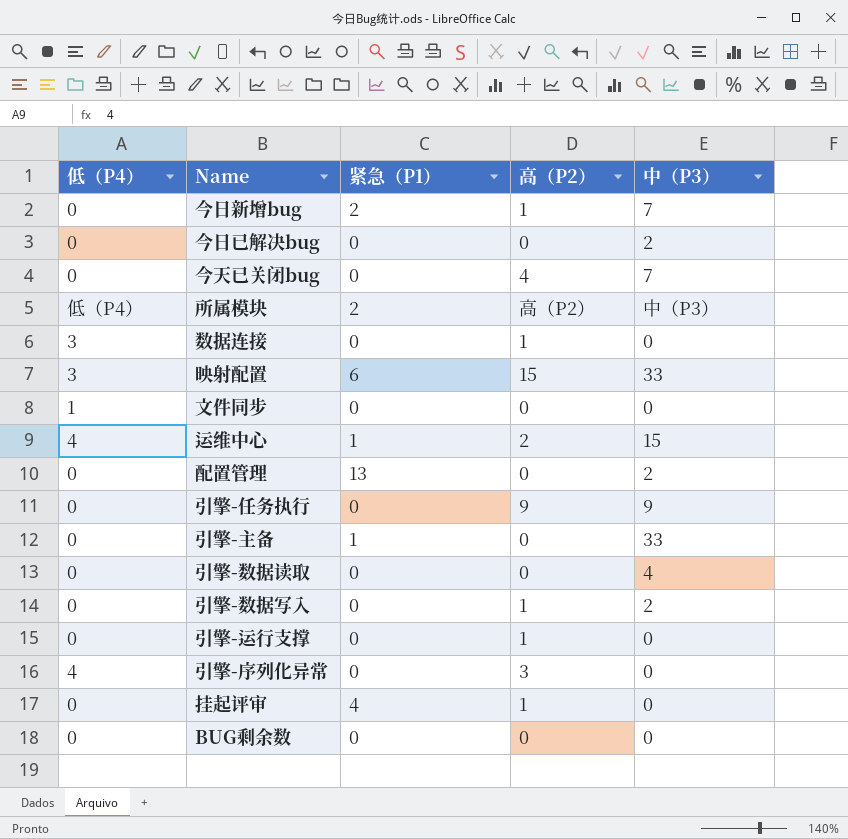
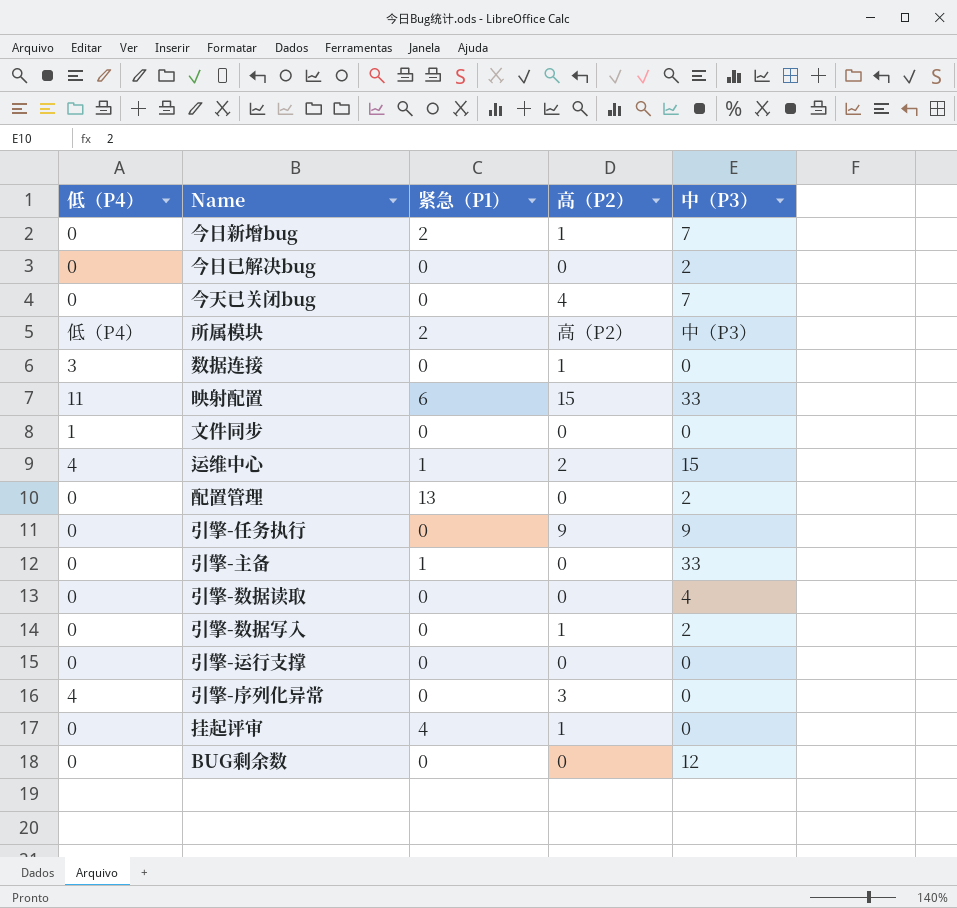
映射配置 | 低（P4）: 3 -> 11
引擎-运行支撑 | 高（P2）: 1 -> 0
BUG剩余数 | 中（P3）: 0 -> 12

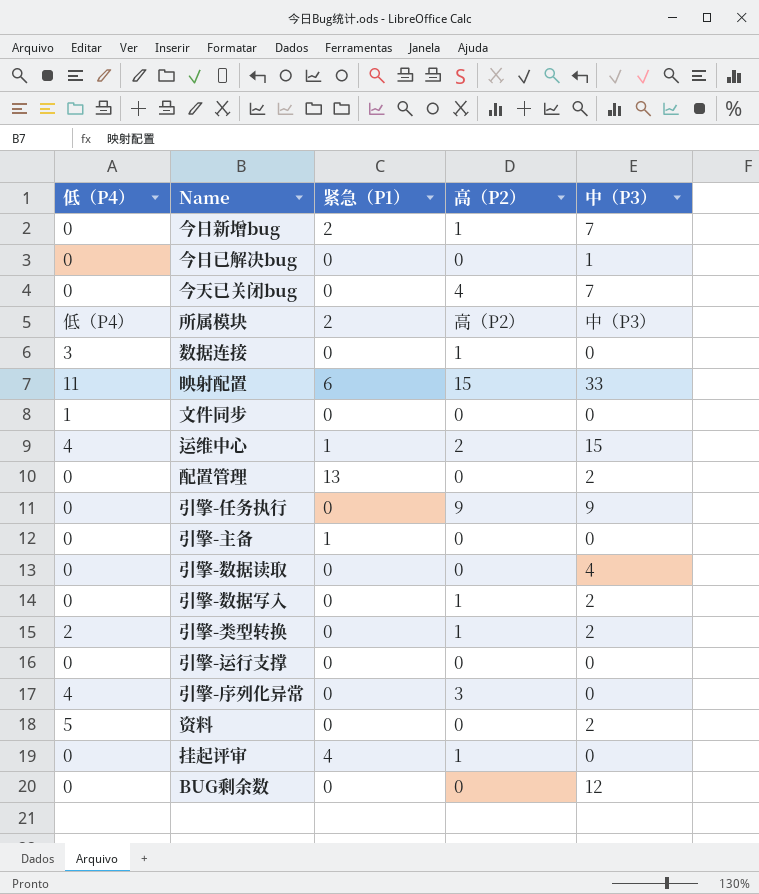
今日已解决bug | 中（P3）: 2 -> 1
引擎-主备 | 中（P3）: 33 -> 0
row 引擎-类型转换: none -> 2 | 0 | 1 | 2
row 资料: none -> 5 | 0 | 0 | 2

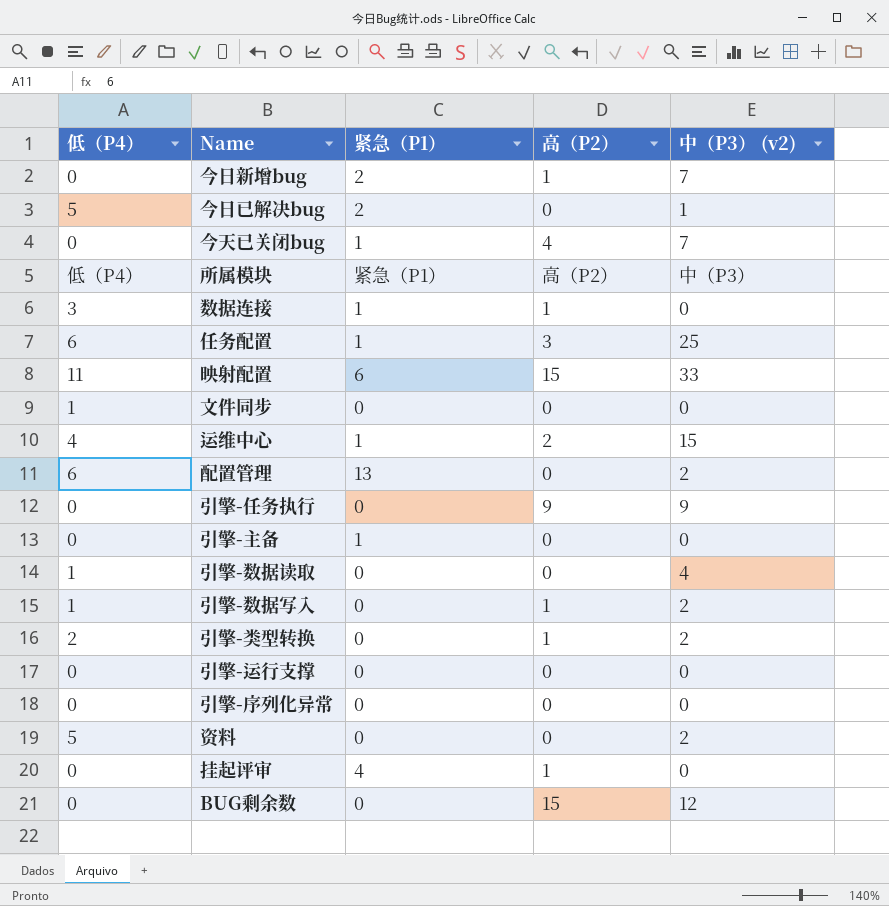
column name: 中（P3） -> 中（P3） (v2)
今日已解决bug | 低（P4）: 0 -> 5
今日已解决bug | 紧急（P1）: 0 -> 2
今天已关闭bug | 紧急（P1）: 0 -> 1
所属模块 | 紧急（P1）: 2 -> 紧急（P1）
数据连接 | 紧急（P1）: 0 -> 1
row 任务配置: none -> 6 | 1 | 3 | 25
配置管理 | 低（P4）: 0 -> 6
引擎-数据读取 | 低（P4）: 0 -> 1
引擎-数据写入 | 低（P4）: 0 -> 1
引擎-序列化异常 | 低（P4）: 4 -> 0
引擎-序列化异常 | 高（P2）: 3 -> 0
BUG剩余数 | 高（P2）: 0 -> 15

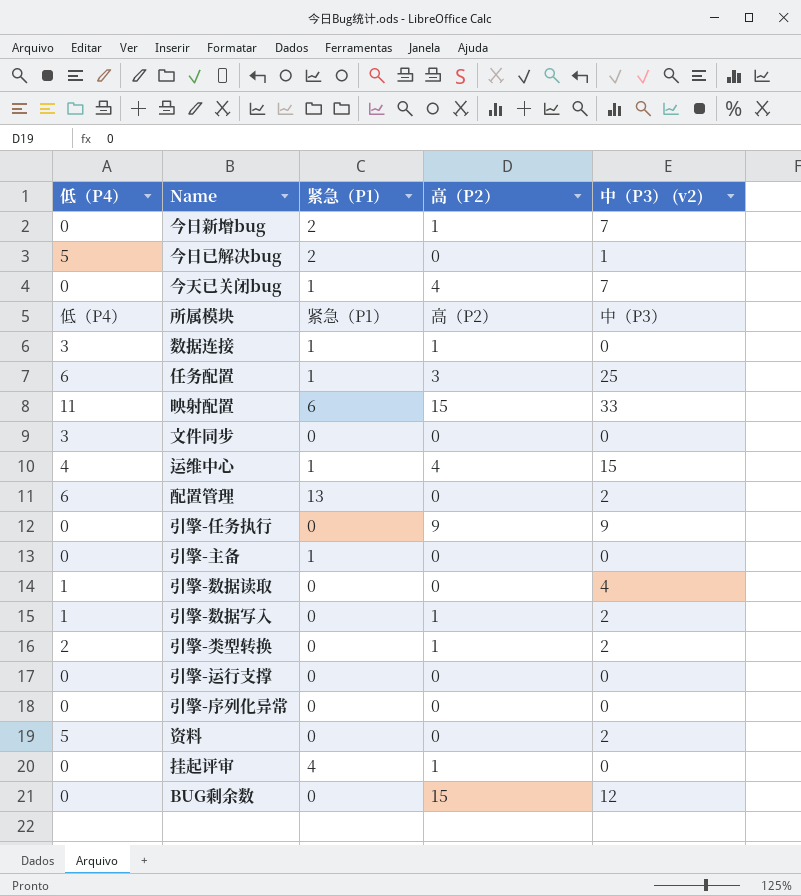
文件同步 | 低（P4）: 1 -> 3
运维中心 | 高（P2）: 2 -> 4

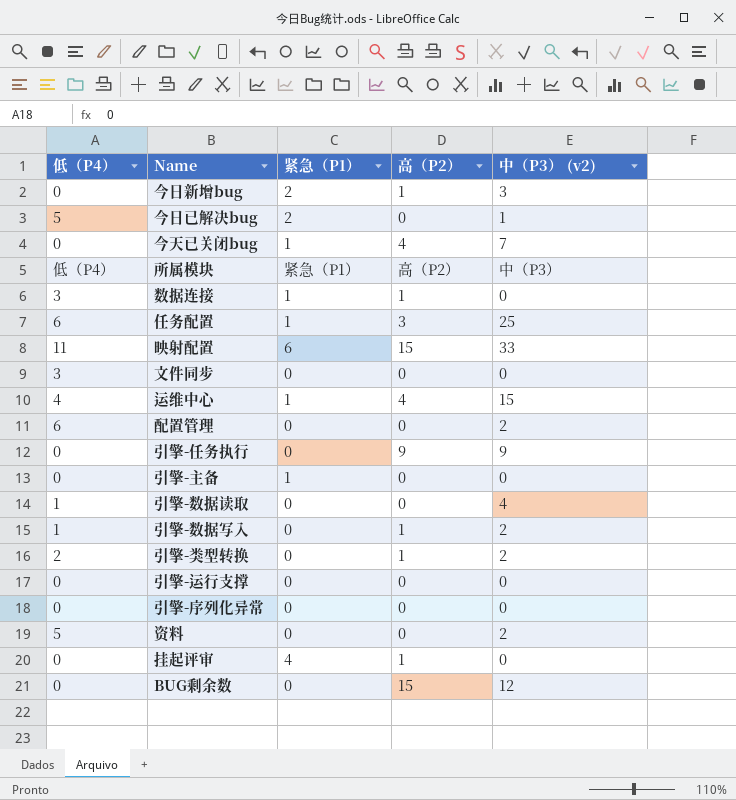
今日新增bug | 中（P3） (v2): 7 -> 3
配置管理 | 紧急（P1）: 13 -> 0

